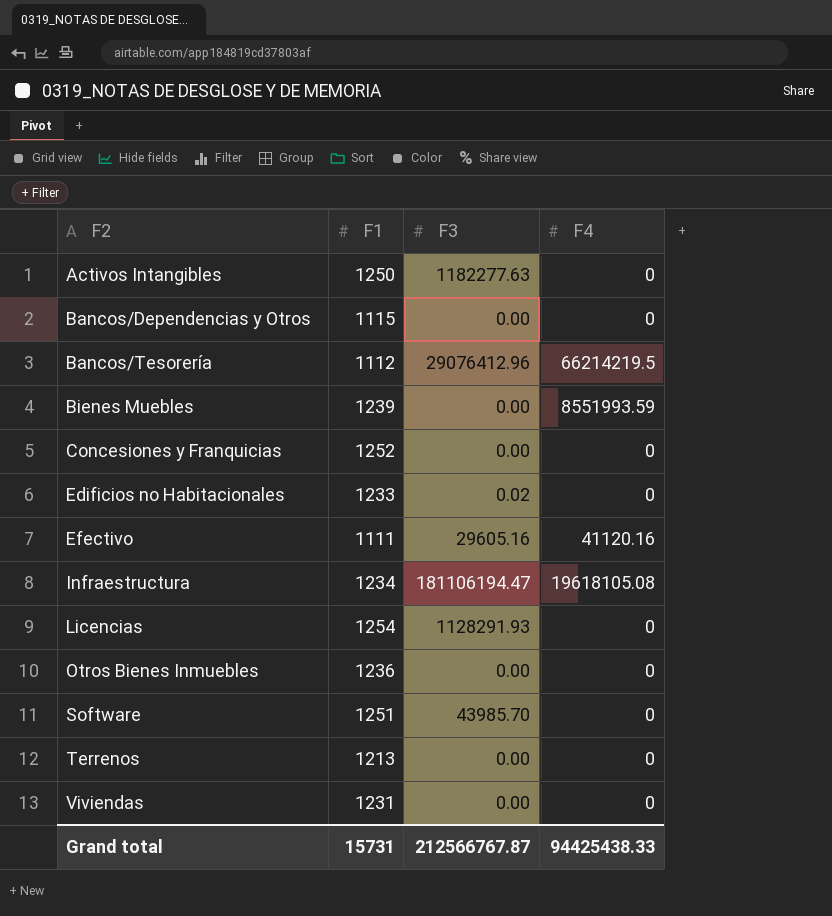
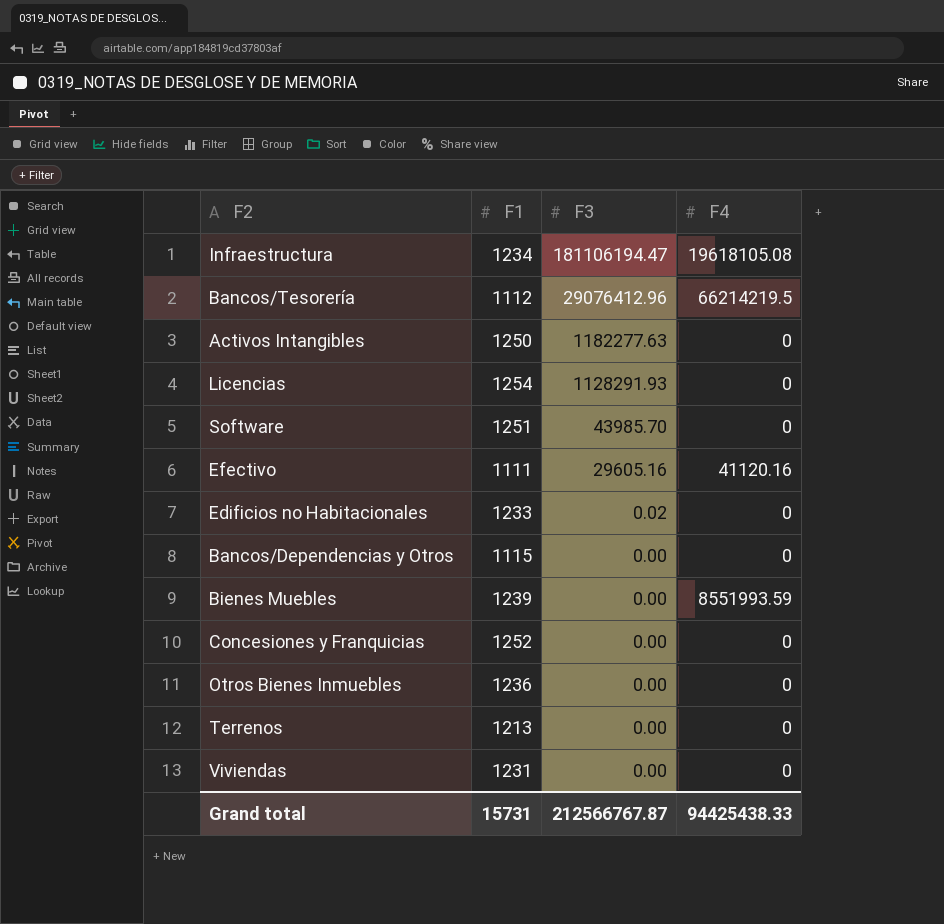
row order: F2 ascending -> F3 descending

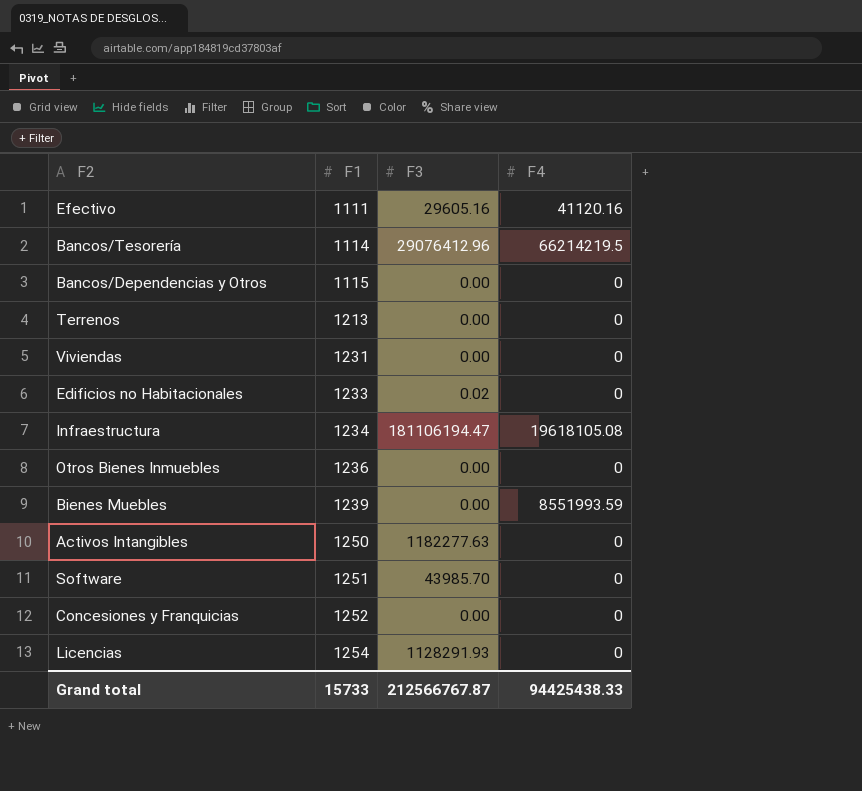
row order: F3 descending -> F1 ascending
Bancos/Tesorería | F1: 1112 -> 1114
Grand total | F1: 15731 -> 15733

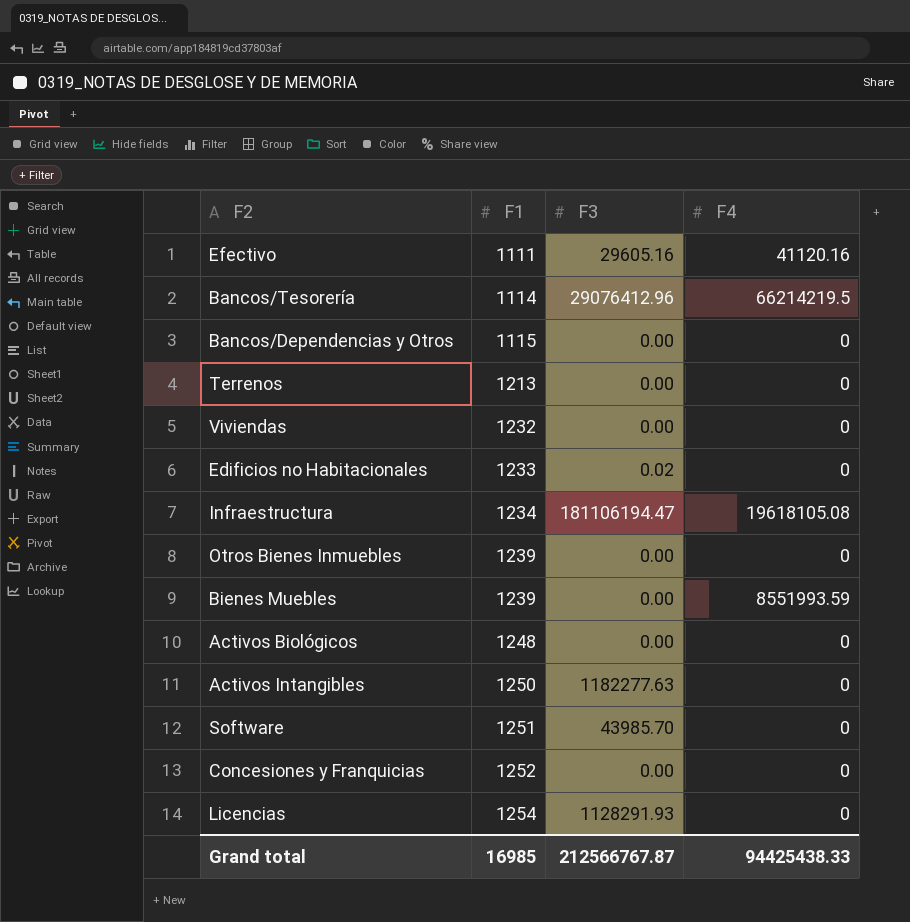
Viviendas | F1: 1231 -> 1232
Otros Bienes Inmuebles | F1: 1236 -> 1239
row Activos Biológicos: none -> 1248 | 0.00 | 0
Grand total | F1: 15733 -> 16985

